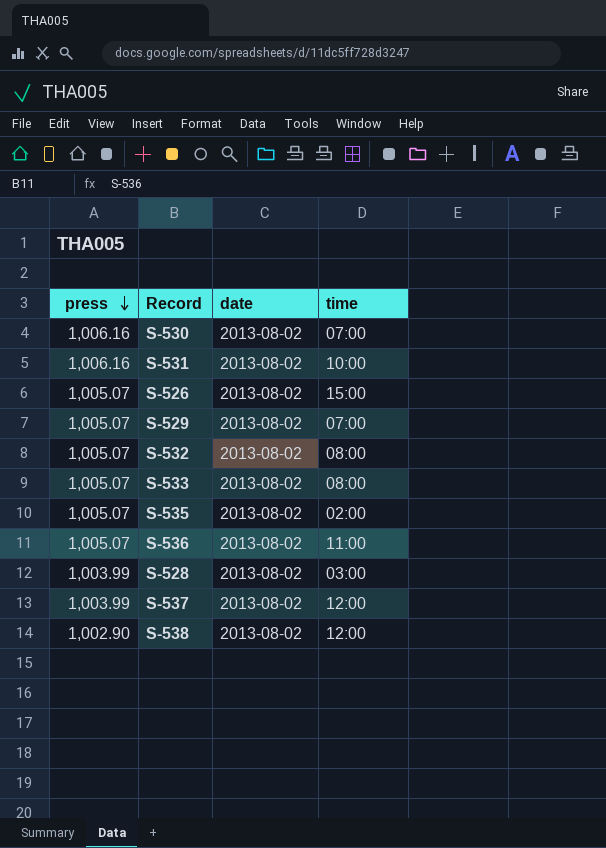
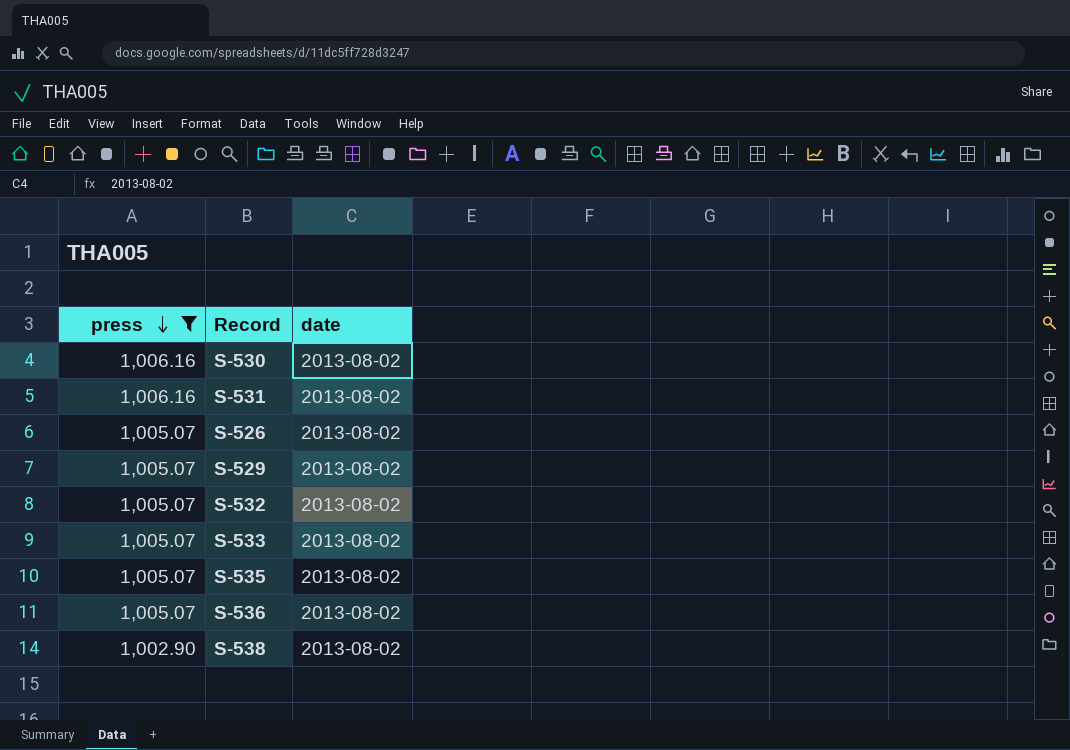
filter: none -> press != 1,003.99
column time | position: 4 -> none

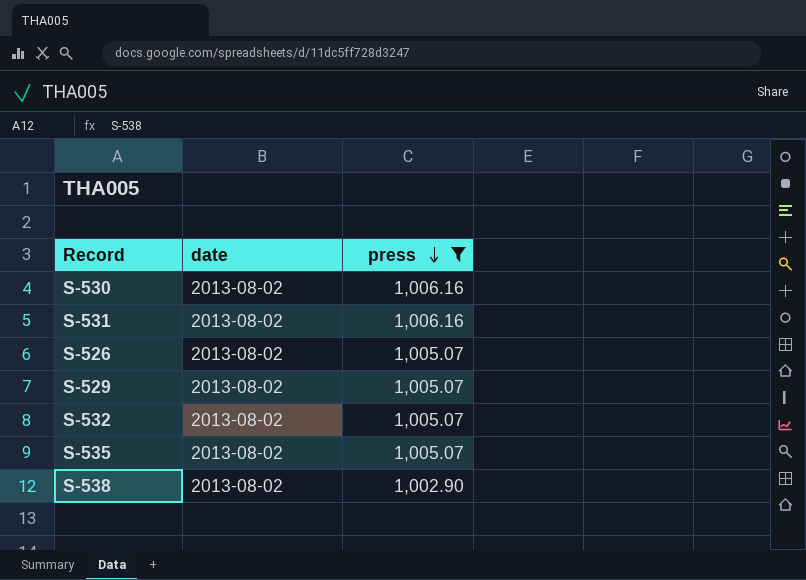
column press | position: 1 -> 3
row S-533: 1,005.07 | 2013-08-02 -> none
row S-536: 1,005.07 | 2013-08-02 -> none

